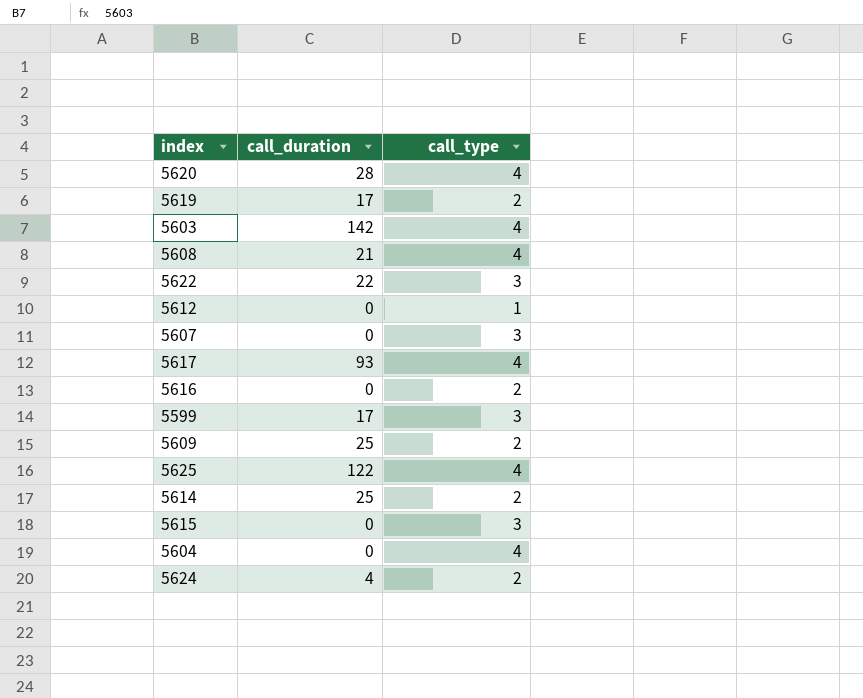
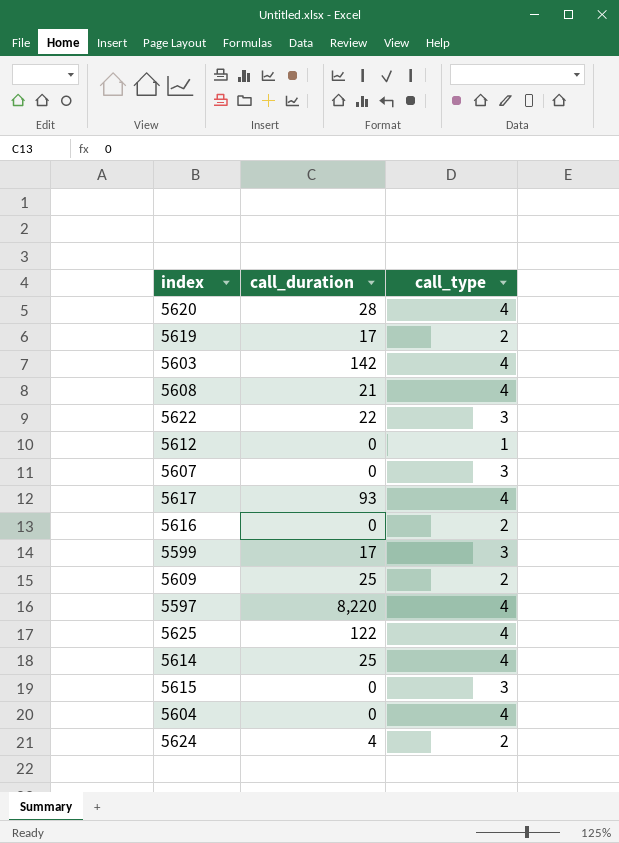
row 5597: none -> 8,220 | 4
5614 | call_type: 2 -> 4

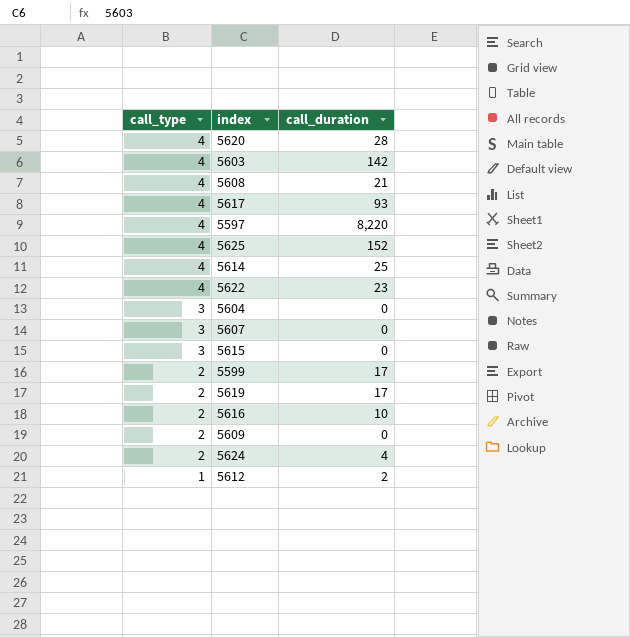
row order: none -> call_type descending
column call_type | position: 3 -> 1
5625 | call_duration: 122 -> 152
5622 | call_type: 3 -> 4
5622 | call_duration: 22 -> 23
5604 | call_type: 4 -> 3
5599 | call_type: 3 -> 2
5616 | call_duration: 0 -> 10
5609 | call_duration: 25 -> 0
5612 | call_duration: 0 -> 2

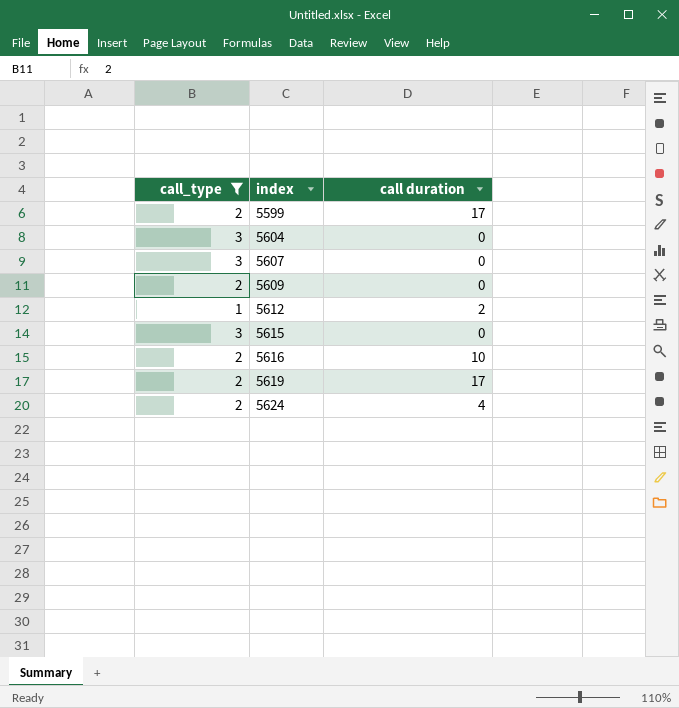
filter: none -> call_type != 4
row order: call_type descending -> index ascending
column name: call_duration -> call duration

